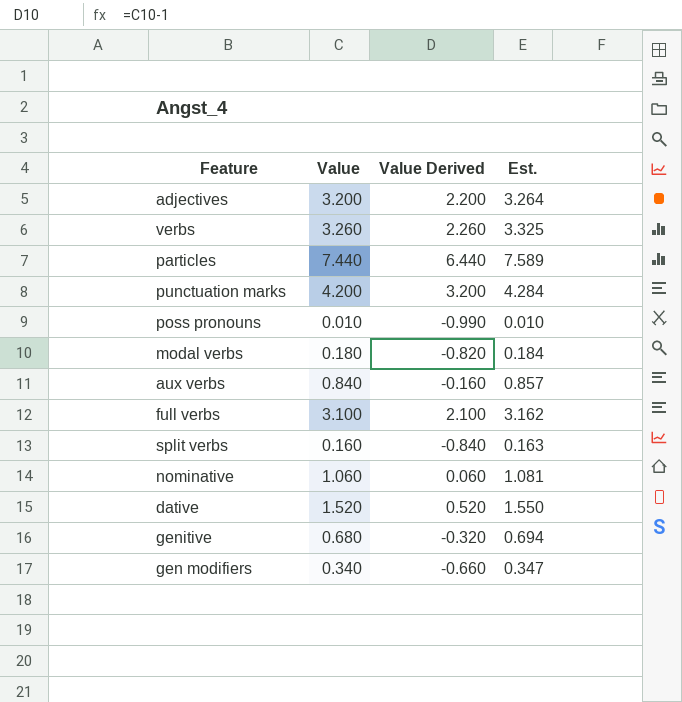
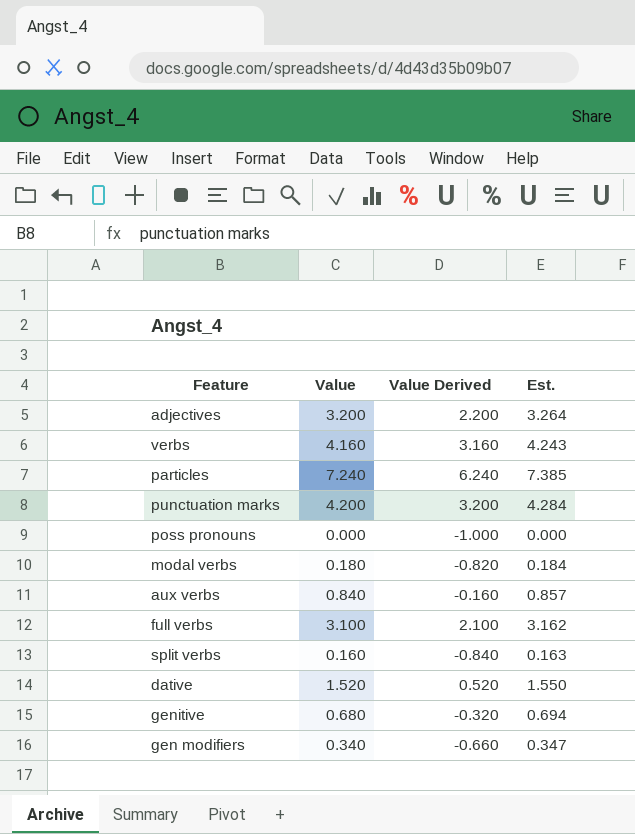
row nominative: 1.060 | 0.060 | 1.081 -> none
verbs | Value: 3.260 -> 4.160
verbs | Value Derived: 2.260 -> 3.160
verbs | Est.: 3.325 -> 4.243
particles | Value: 7.440 -> 7.240
particles | Value Derived: 6.440 -> 6.240
particles | Est.: 7.589 -> 7.385
poss pronouns | Value: 0.010 -> 0.000
poss pronouns | Value Derived: -0.990 -> -1.000
poss pronouns | Est.: 0.010 -> 0.000

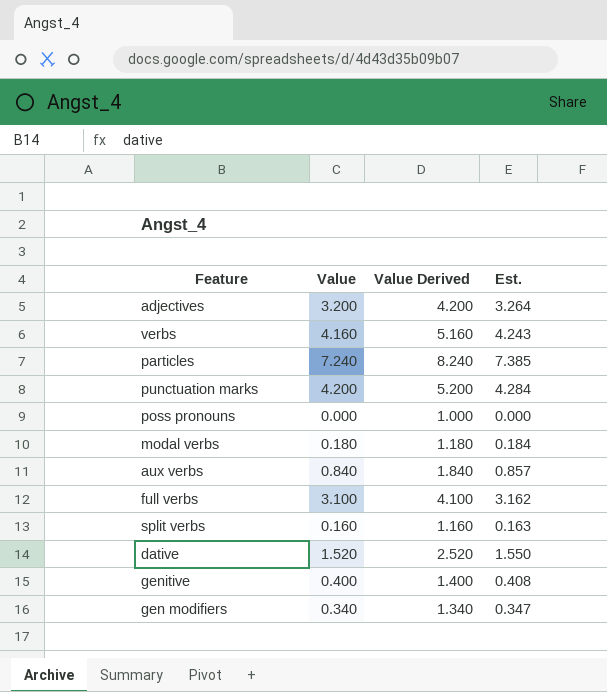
column Value Derived | formula: [Value] - 1 -> [Value] + 1
genitive | Value: 0.680 -> 0.400
genitive | Est.: 0.694 -> 0.408

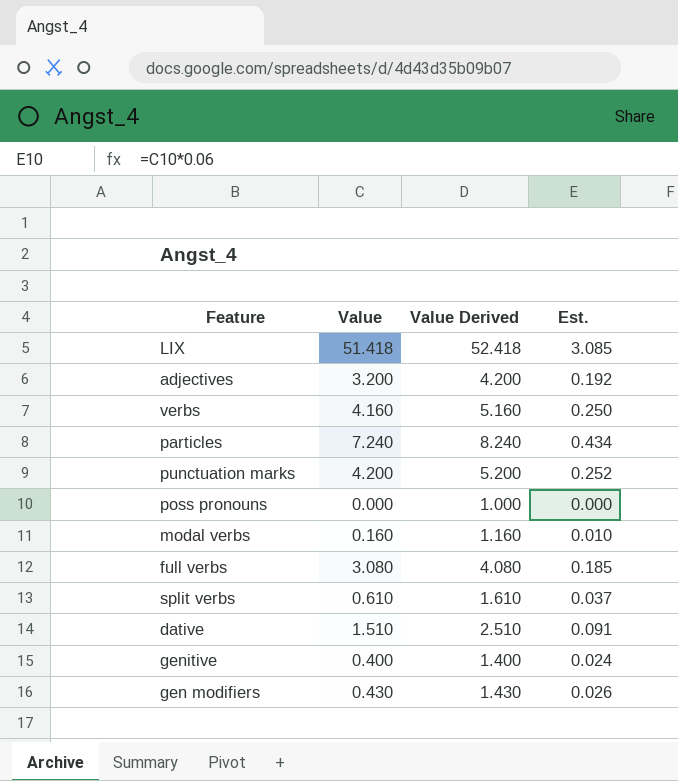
column Est. | formula: [Value] * 1.02 -> [Value] * 0.06
row aux verbs: 0.840 | 1.840 | 0.857 -> none
row LIX: none -> 51.418 | 52.418 | 3.085
modal verbs | Value: 0.180 -> 0.160
modal verbs | Value Derived: 1.180 -> 1.160
full verbs | Value: 3.100 -> 3.080
full verbs | Value Derived: 4.100 -> 4.080
split verbs | Value: 0.160 -> 0.610
split verbs | Value Derived: 1.160 -> 1.610
dative | Value: 1.520 -> 1.510
dative | Value Derived: 2.520 -> 2.510
gen modifiers | Value: 0.340 -> 0.430
gen modifiers | Value Derived: 1.340 -> 1.430

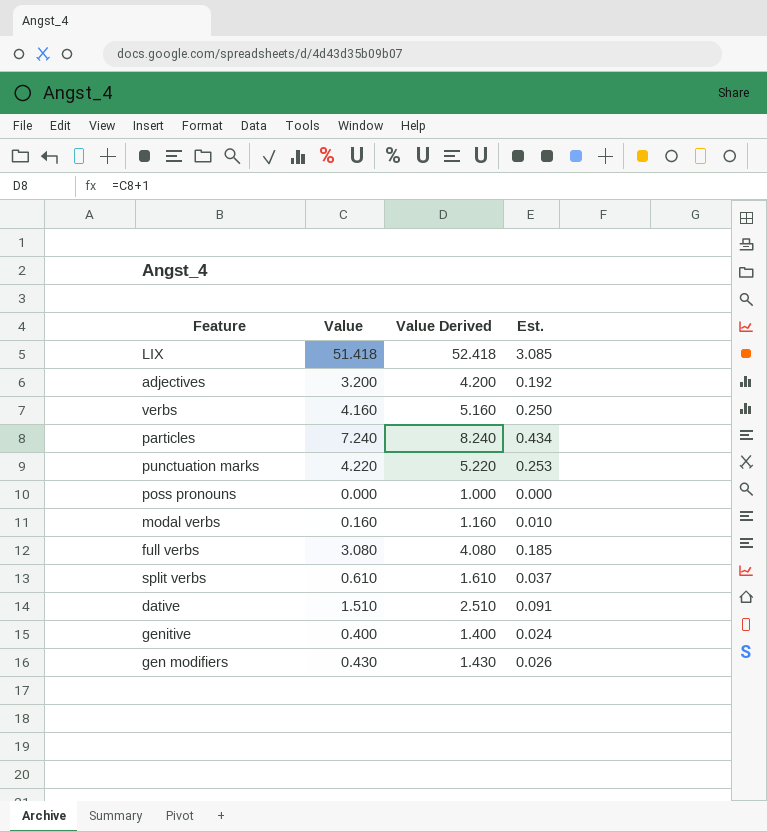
punctuation marks | Value: 4.200 -> 4.220
punctuation marks | Value Derived: 5.200 -> 5.220
punctuation marks | Est.: 0.252 -> 0.253

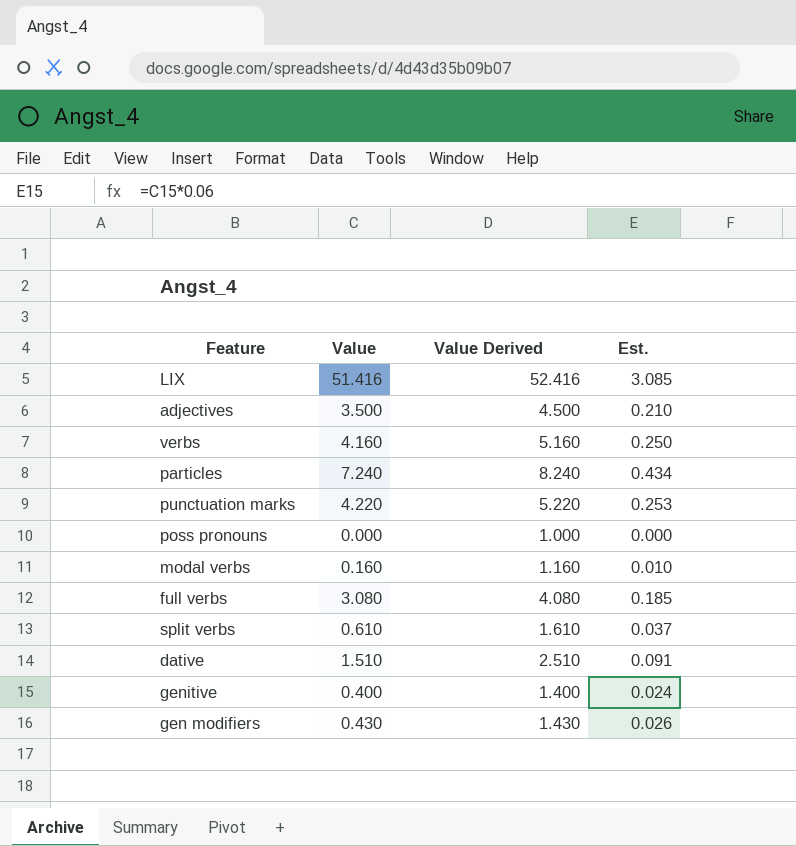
LIX | Value: 51.418 -> 51.416
LIX | Value Derived: 52.418 -> 52.416
adjectives | Value: 3.200 -> 3.500
adjectives | Value Derived: 4.200 -> 4.500
adjectives | Est.: 0.192 -> 0.210

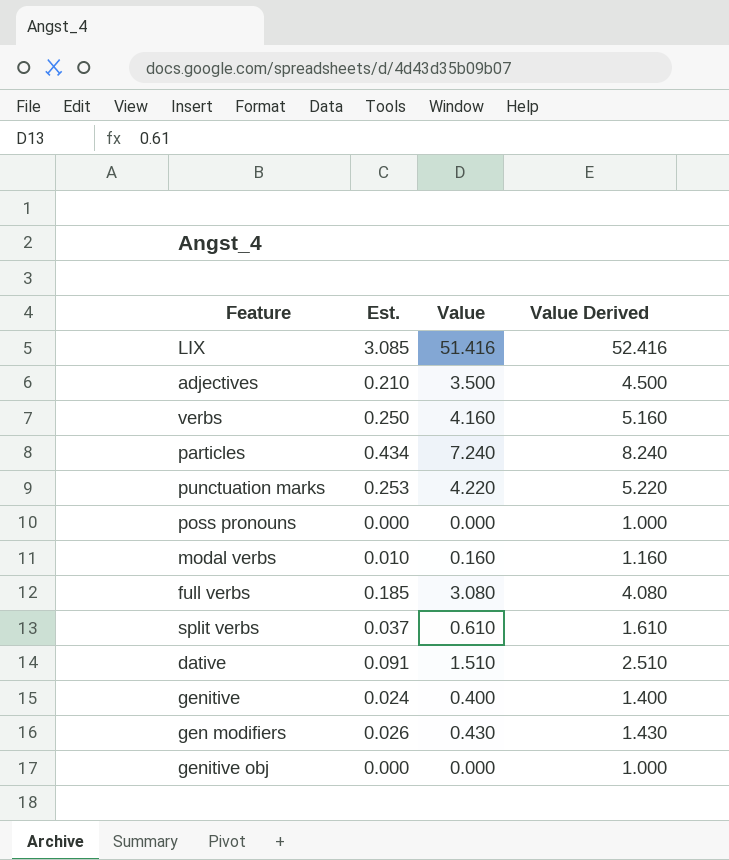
column Est. | position: 4 -> 2
row genitive obj: none -> 0.000 | 0.000 | 1.000

